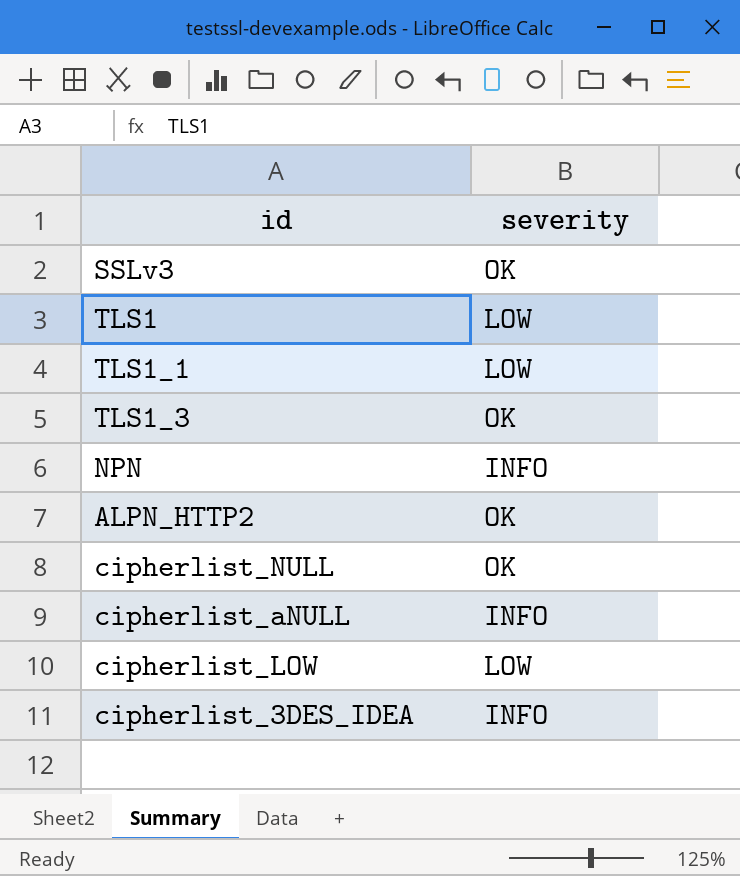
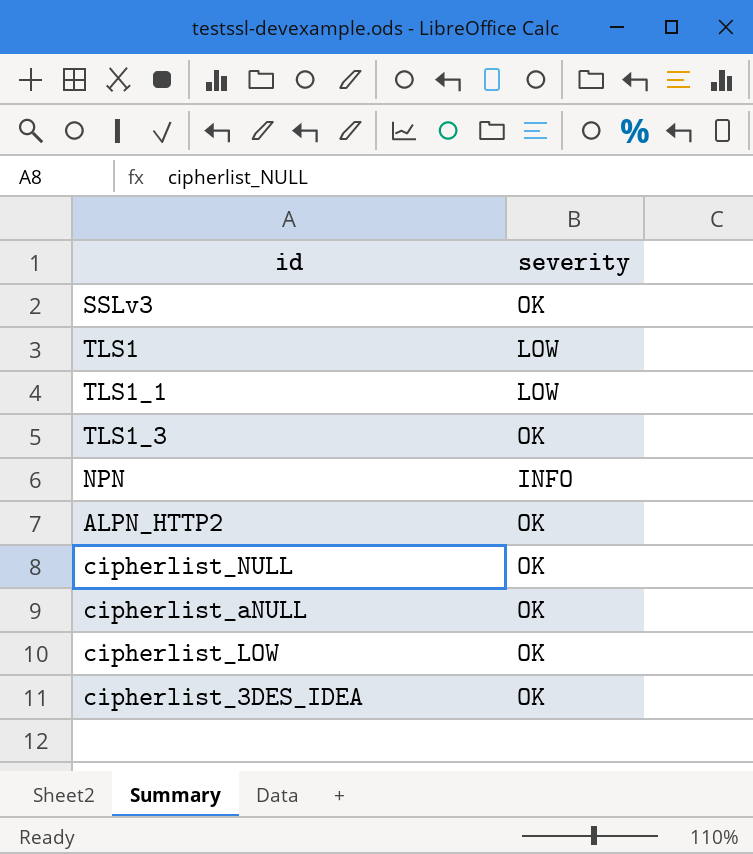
cipherlist_aNULL | severity: INFO -> OK
cipherlist_LOW | severity: LOW -> OK
cipherlist_3DES_IDEA | severity: INFO -> OK

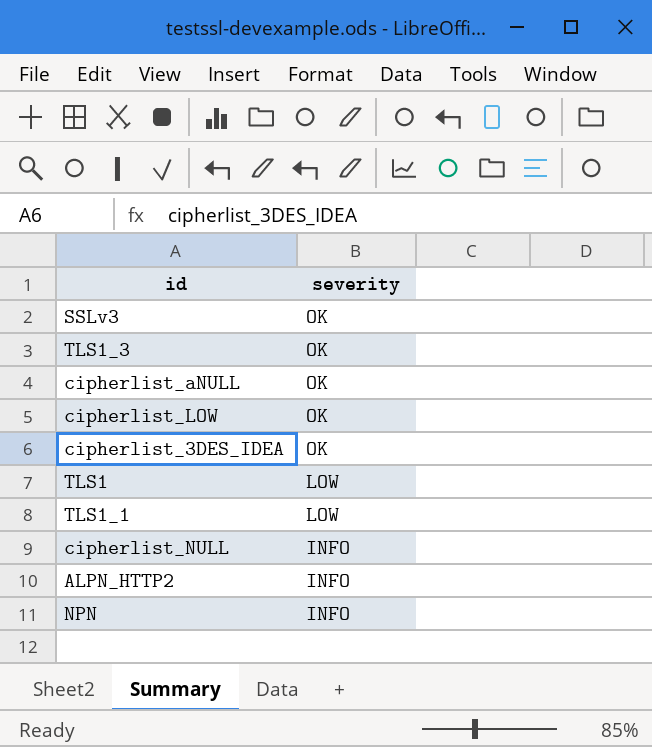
row order: none -> severity descending
cipherlist_NULL | severity: OK -> INFO
ALPN_HTTP2 | severity: OK -> INFO

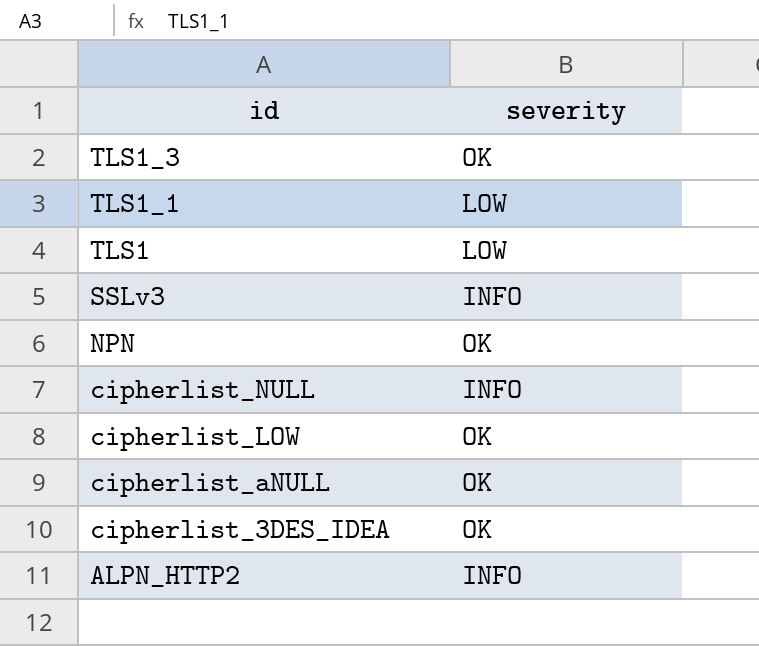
row order: severity descending -> id descending
SSLv3 | severity: OK -> INFO
NPN | severity: INFO -> OK

